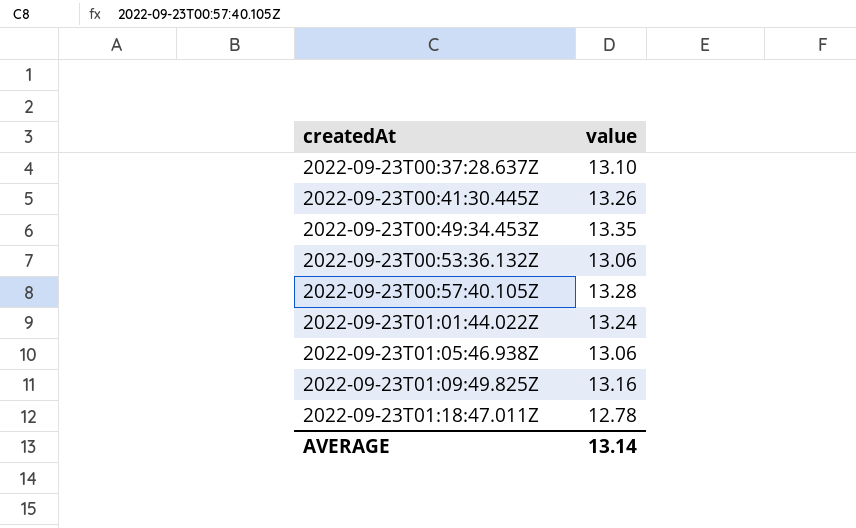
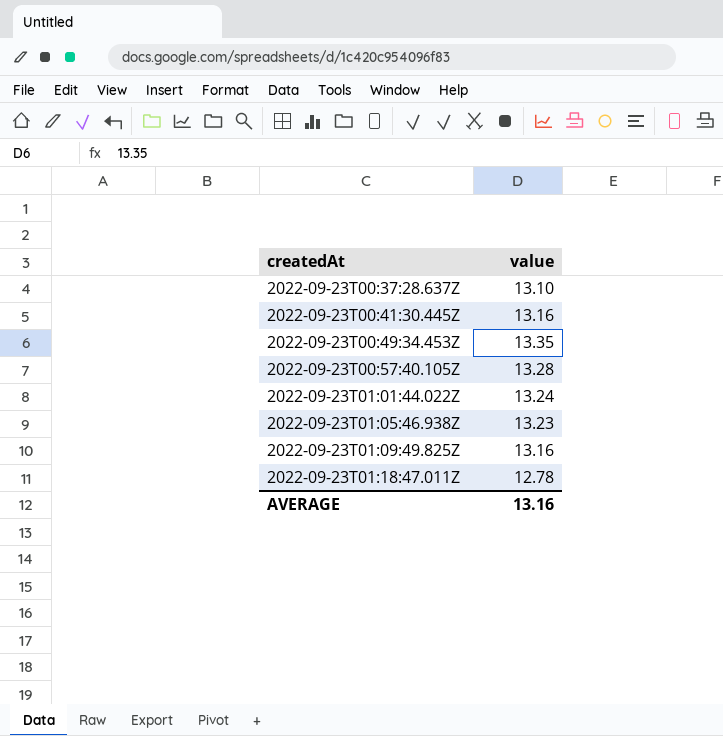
row 2022-09-23T00:53:36.132Z: 13.06 -> none
2022-09-23T00:41:30.445Z | value: 13.26 -> 13.16
2022-09-23T01:05:46.938Z | value: 13.06 -> 13.23
AVERAGE | value: 13.14 -> 13.16

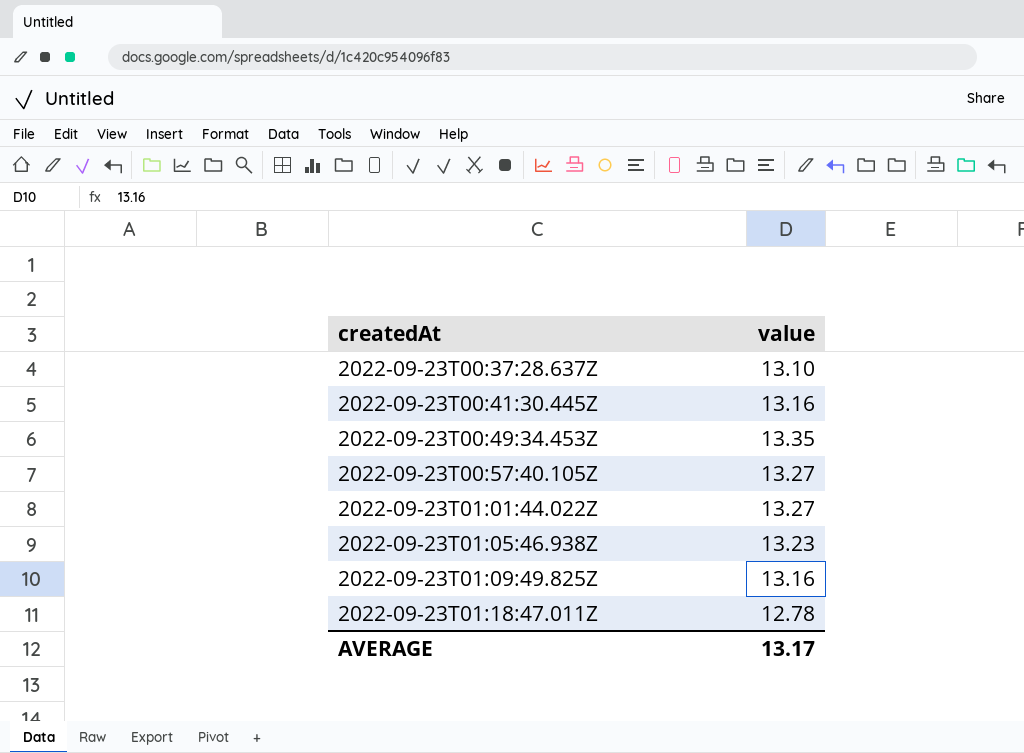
2022-09-23T00:57:40.105Z | value: 13.28 -> 13.27
2022-09-23T01:01:44.022Z | value: 13.24 -> 13.27
AVERAGE | value: 13.16 -> 13.17

